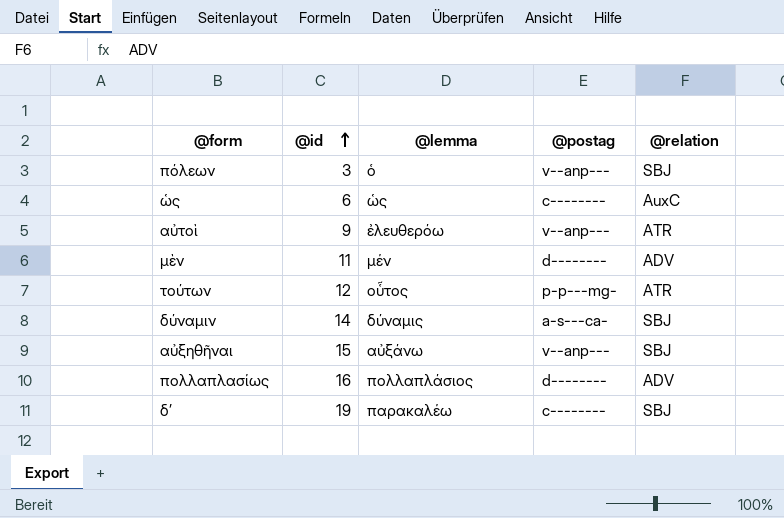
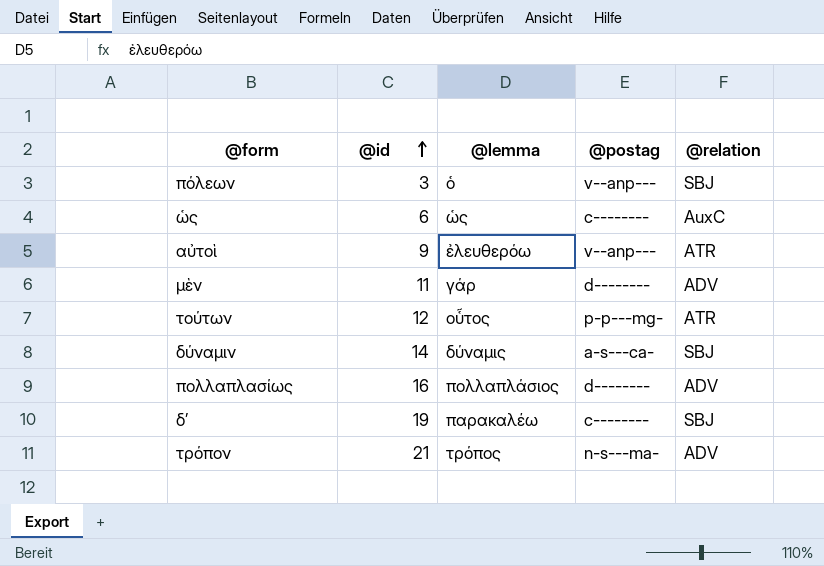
row αὐξηθῆναι: 15 | αὐξάνω | v--anp--- | SBJ -> none
μὲν | @lemma: μέν -> γάρ
row τρόπον: none -> 21 | τρόπος | n-s---ma- | ADV

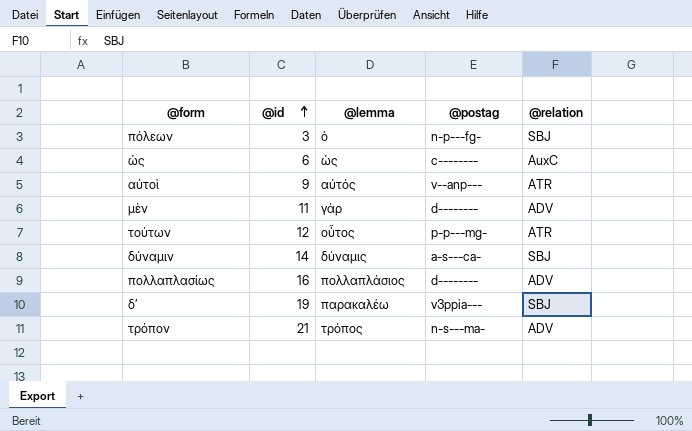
πόλεων | @postag: v--anp--- -> n-p---fg-
αὐτοὶ | @lemma: ἐλευθερόω -> αὐτός
δʼ | @postag: c-------- -> v3ppia---

